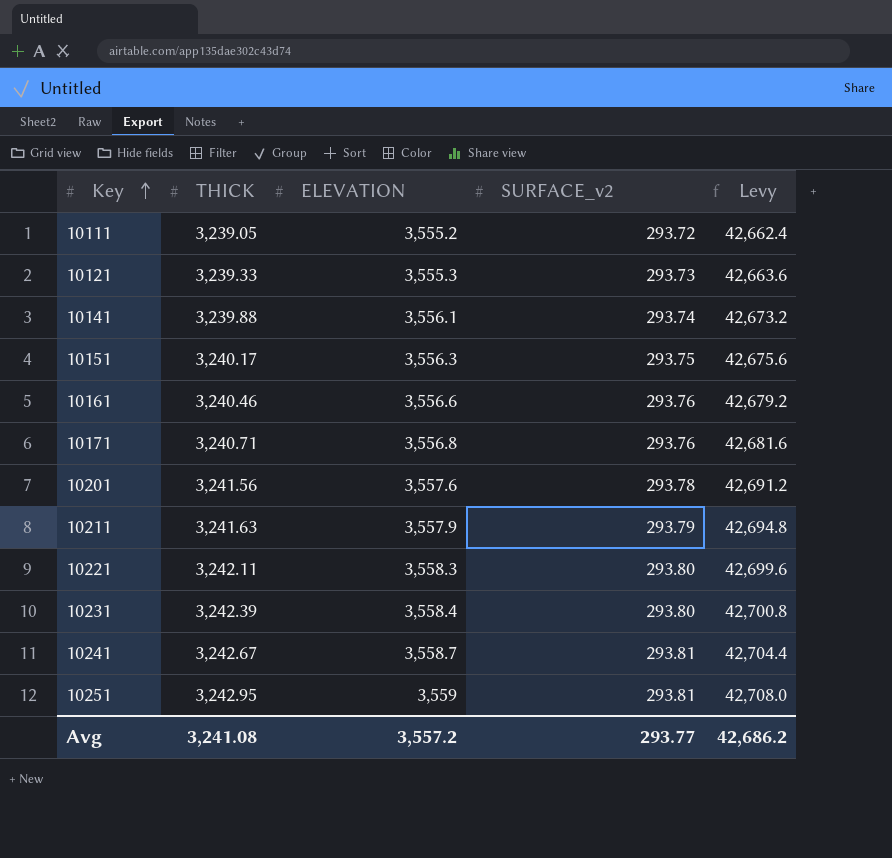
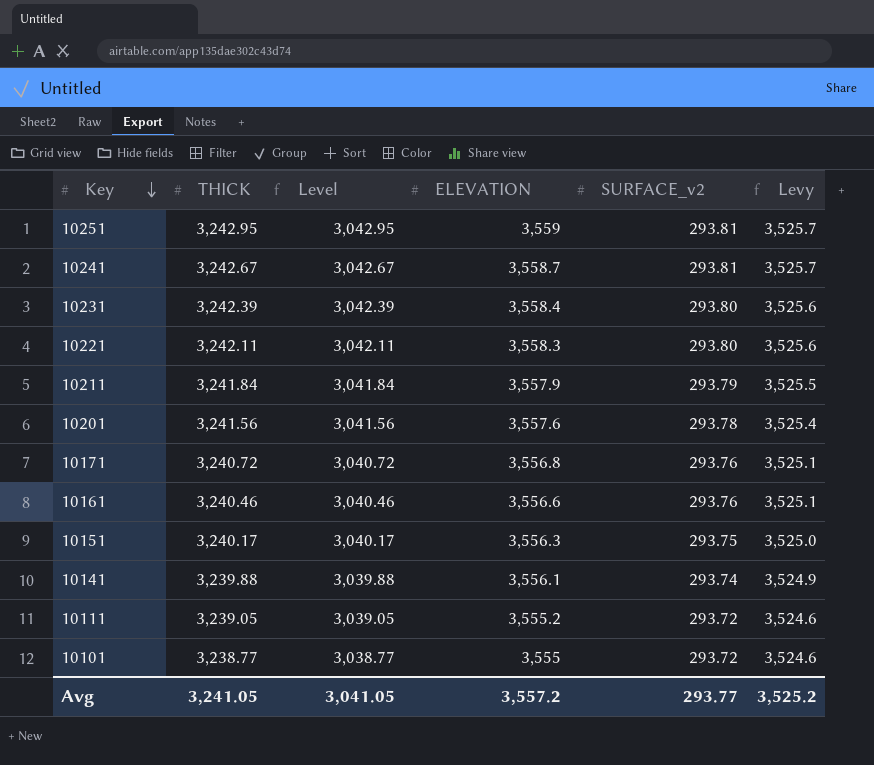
row order: Key ascending -> Key descending
column Level | formula: none -> [THICK] - 200
column Levy | formula: [ELEVATION] * 12 -> [SURFACE_v2] * 12
row 10121: 3,239.33 | 3,555.3 | 293.73 | 42,663.6 -> none
10211 | THICK: 3,241.63 -> 3,241.84
10171 | THICK: 3,240.71 -> 3,240.72
row 10101: none -> 3,238.77 | 3,038.77 | 3,555 | 293.72 | 3,524.6
Avg | THICK: 3,241.08 -> 3,241.05
Avg | Levy: 42,686.2 -> 3,525.2

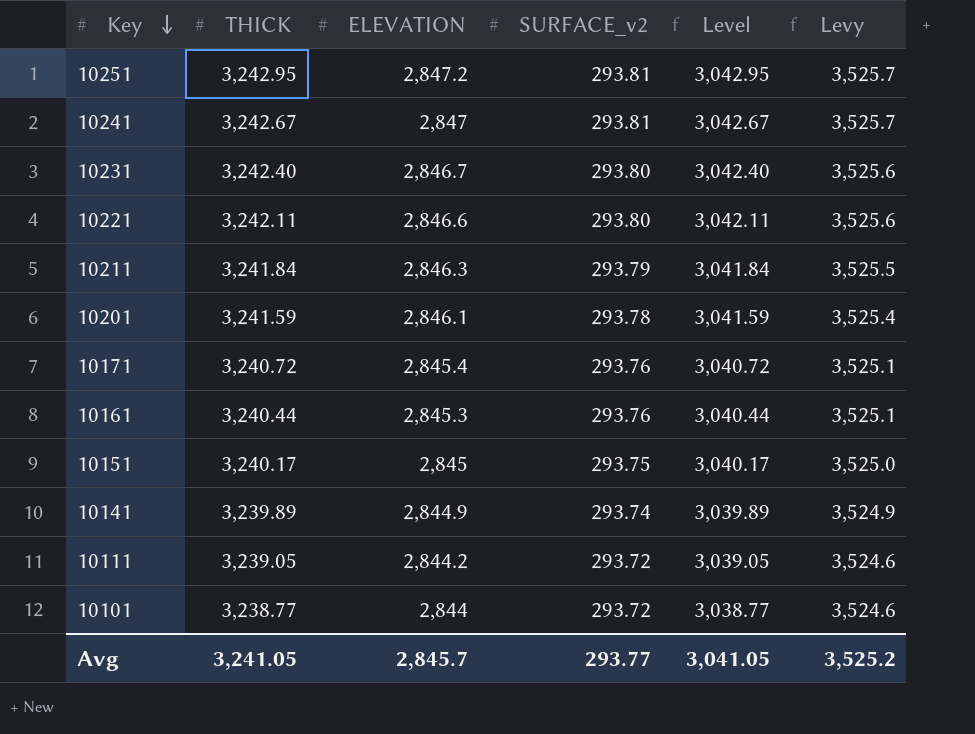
column Level | position: 3 -> 5
10251 | ELEVATION: 3,559 -> 2,847.2
10241 | ELEVATION: 3,558.7 -> 2,847
10231 | THICK: 3,242.39 -> 3,242.40
10231 | ELEVATION: 3,558.4 -> 2,846.7
10231 | Level: 3,042.39 -> 3,042.40
10221 | ELEVATION: 3,558.3 -> 2,846.6
10211 | ELEVATION: 3,557.9 -> 2,846.3
10201 | THICK: 3,241.56 -> 3,241.59
10201 | ELEVATION: 3,557.6 -> 2,846.1
10201 | Level: 3,041.56 -> 3,041.59
10171 | ELEVATION: 3,556.8 -> 2,845.4
10161 | THICK: 3,240.46 -> 3,240.44
10161 | ELEVATION: 3,556.6 -> 2,845.3
10161 | Level: 3,040.46 -> 3,040.44
10151 | ELEVATION: 3,556.3 -> 2,845
10141 | THICK: 3,239.88 -> 3,239.89
10141 | ELEVATION: 3,556.1 -> 2,844.9
10141 | Level: 3,039.88 -> 3,039.89
10111 | ELEVATION: 3,555.2 -> 2,844.2
10101 | ELEVATION: 3,555 -> 2,844
Avg | ELEVATION: 3,557.2 -> 2,845.7

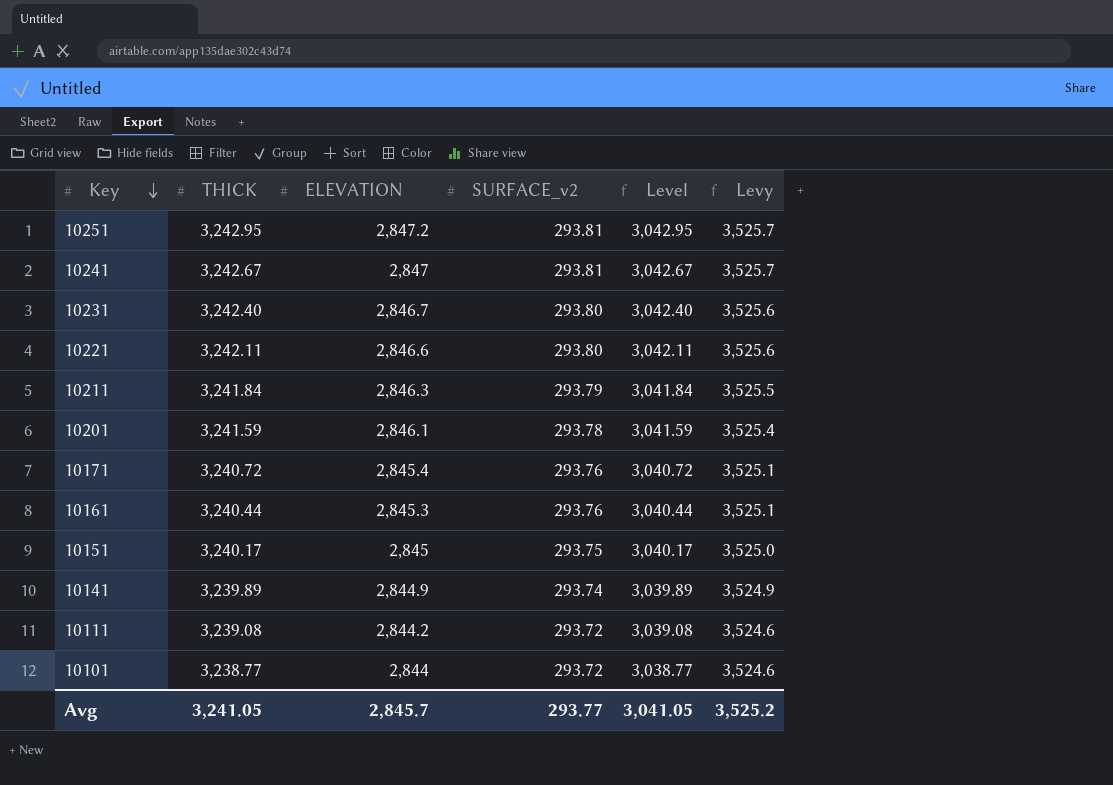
10111 | THICK: 3,239.05 -> 3,239.08
10111 | Level: 3,039.05 -> 3,039.08

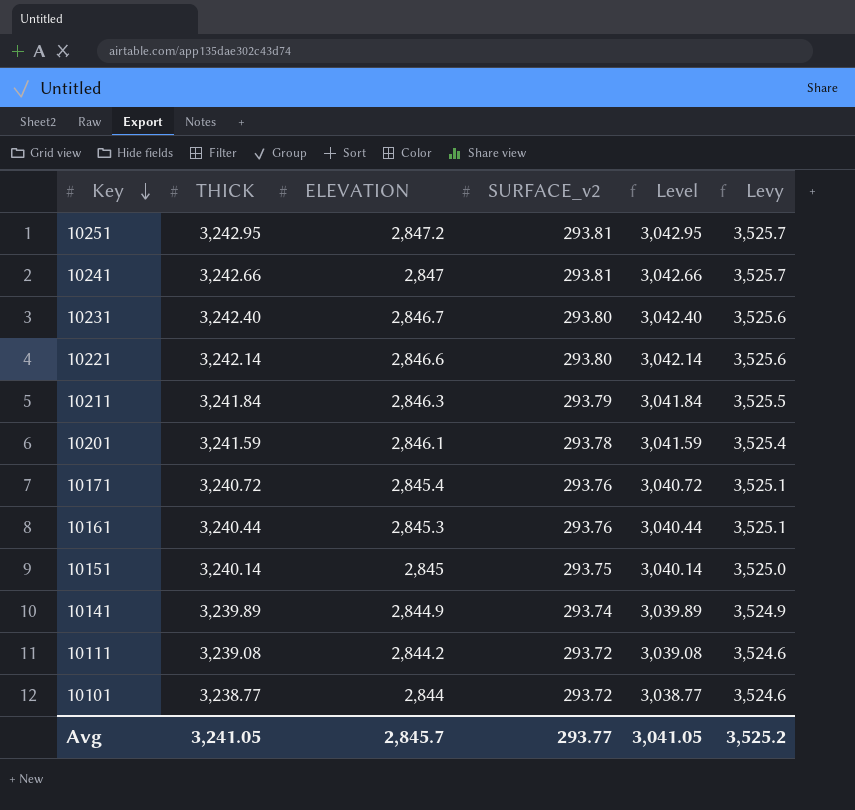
10241 | THICK: 3,242.67 -> 3,242.66
10241 | Level: 3,042.67 -> 3,042.66
10221 | THICK: 3,242.11 -> 3,242.14
10221 | Level: 3,042.11 -> 3,042.14
10151 | THICK: 3,240.17 -> 3,240.14
10151 | Level: 3,040.17 -> 3,040.14

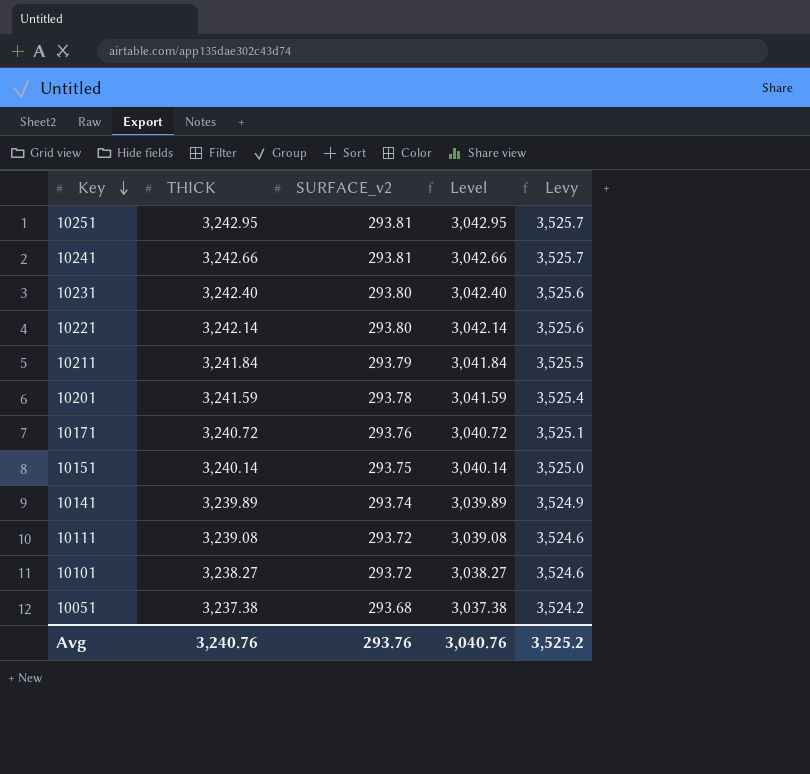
column ELEVATION | position: 3 -> none
row 10161: 3,240.44 | 2,845.3 | 293.76 | 3,040.44 | 3,525.1 -> none
10101 | THICK: 3,238.77 -> 3,238.27
10101 | Level: 3,038.77 -> 3,038.27
row 10051: none -> 3,237.38 | 293.68 | 3,037.38 | 3,524.2
Avg | THICK: 3,241.05 -> 3,240.76
Avg | SURFACE_v2: 293.77 -> 293.76
Avg | Level: 3,041.05 -> 3,040.76

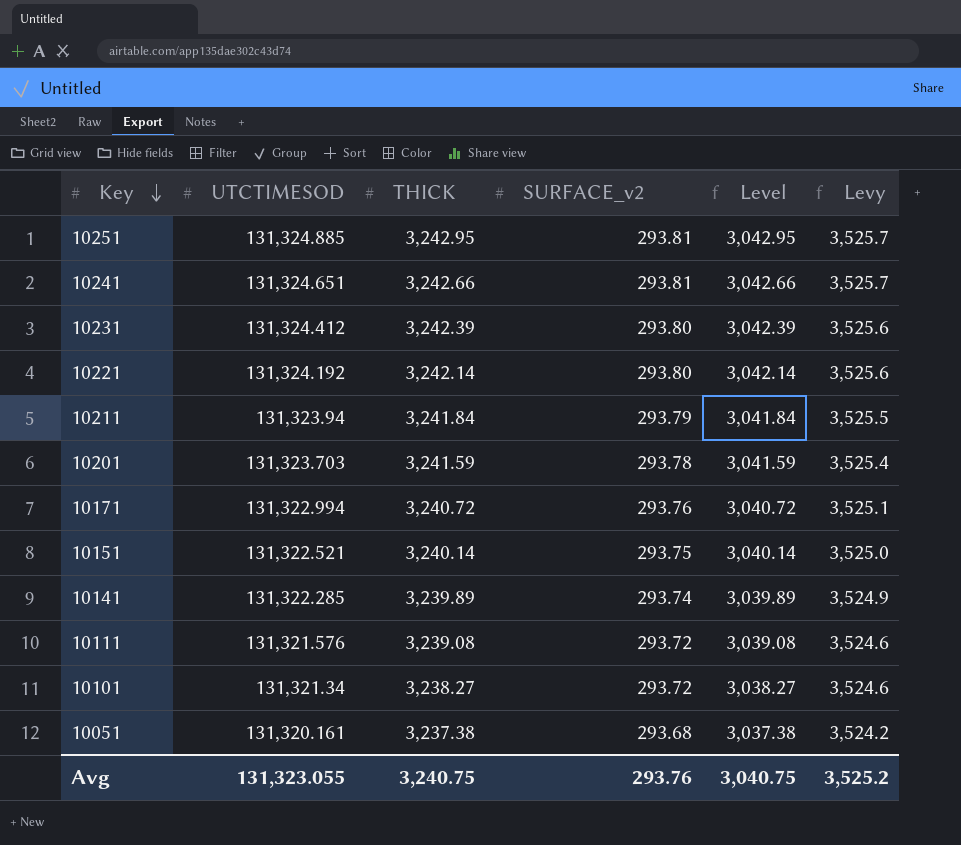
column UTCTIMESOD | position: none -> 2
10231 | THICK: 3,242.40 -> 3,242.39
10231 | Level: 3,042.40 -> 3,042.39
Avg | THICK: 3,240.76 -> 3,240.75
Avg | Level: 3,040.76 -> 3,040.75

